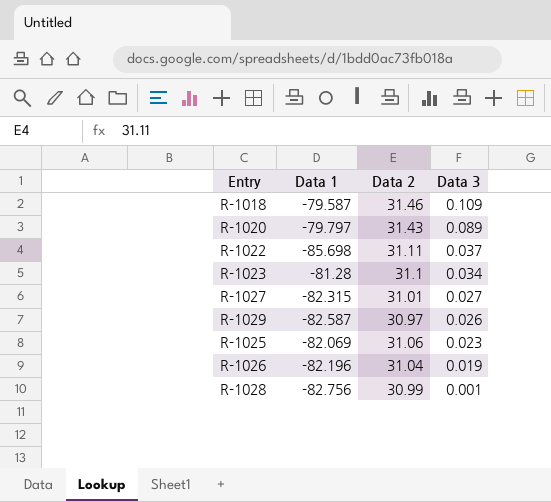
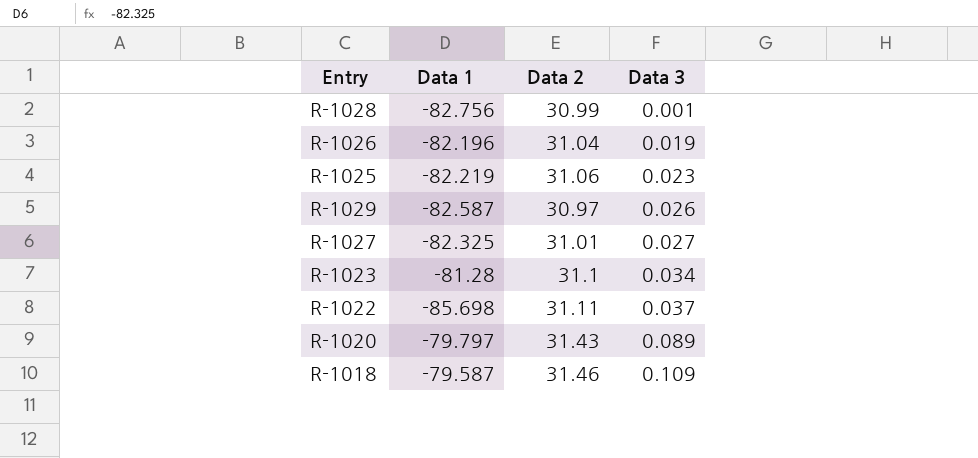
row order: Data 3 descending -> Data 3 ascending
R-1025 | Data 1: -82.069 -> -82.219
R-1027 | Data 1: -82.315 -> -82.325

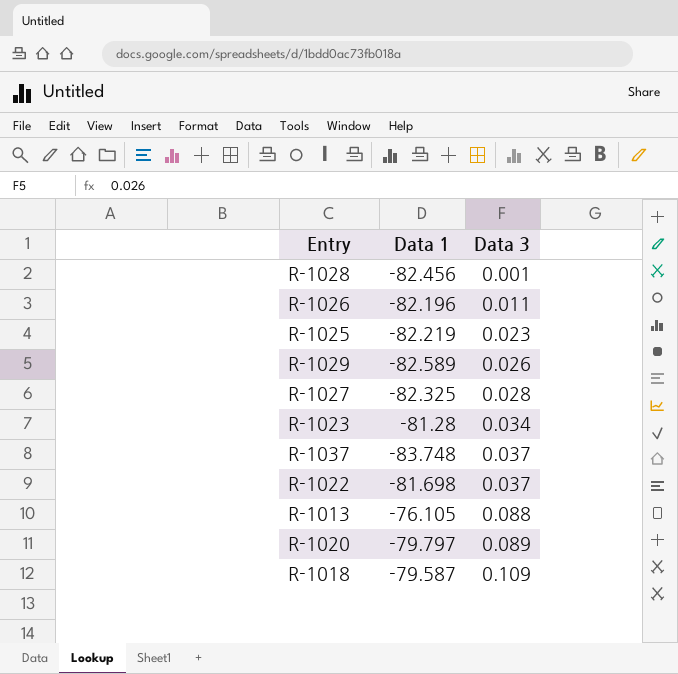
column Data 2 | position: 3 -> none
R-1028 | Data 1: -82.756 -> -82.456
R-1026 | Data 3: 0.019 -> 0.011
R-1029 | Data 1: -82.587 -> -82.589
R-1027 | Data 3: 0.027 -> 0.028
row R-1037: none -> -83.748 | 0.037
R-1022 | Data 1: -85.698 -> -81.698
row R-1013: none -> -76.105 | 0.088

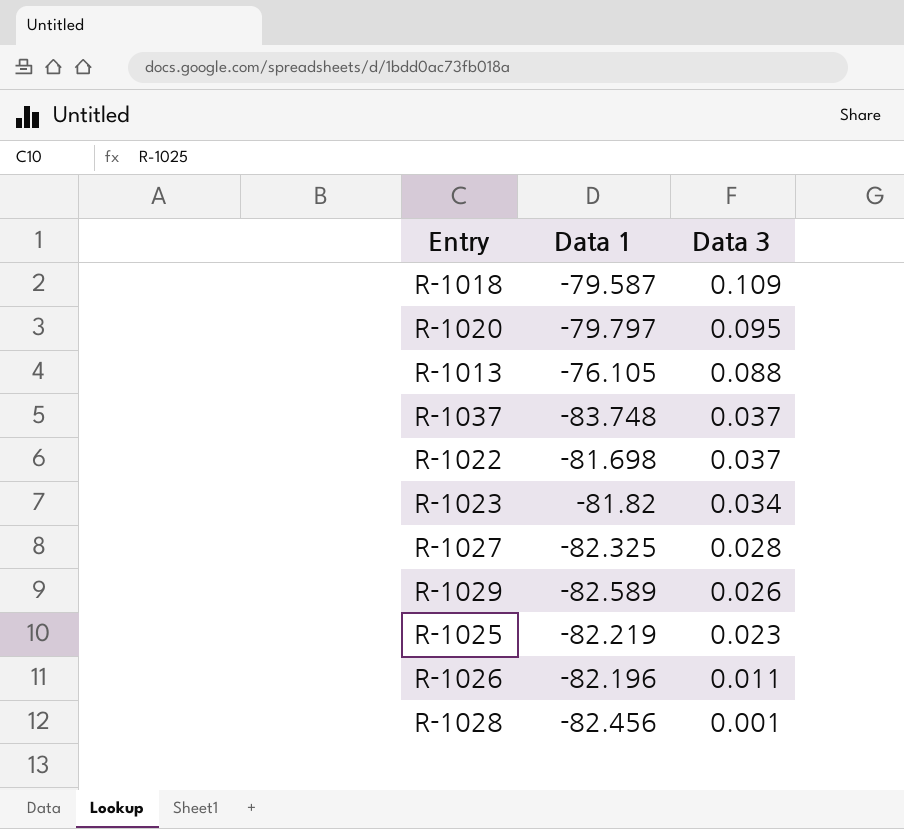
row order: Data 3 ascending -> Data 3 descending
R-1020 | Data 3: 0.089 -> 0.095
R-1023 | Data 1: -81.28 -> -81.82

